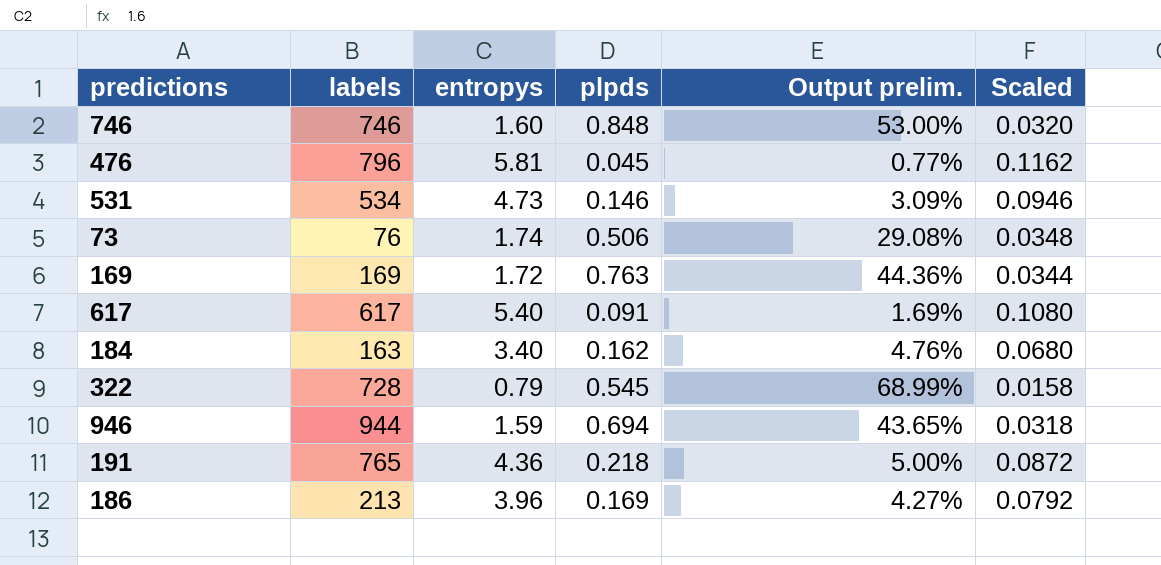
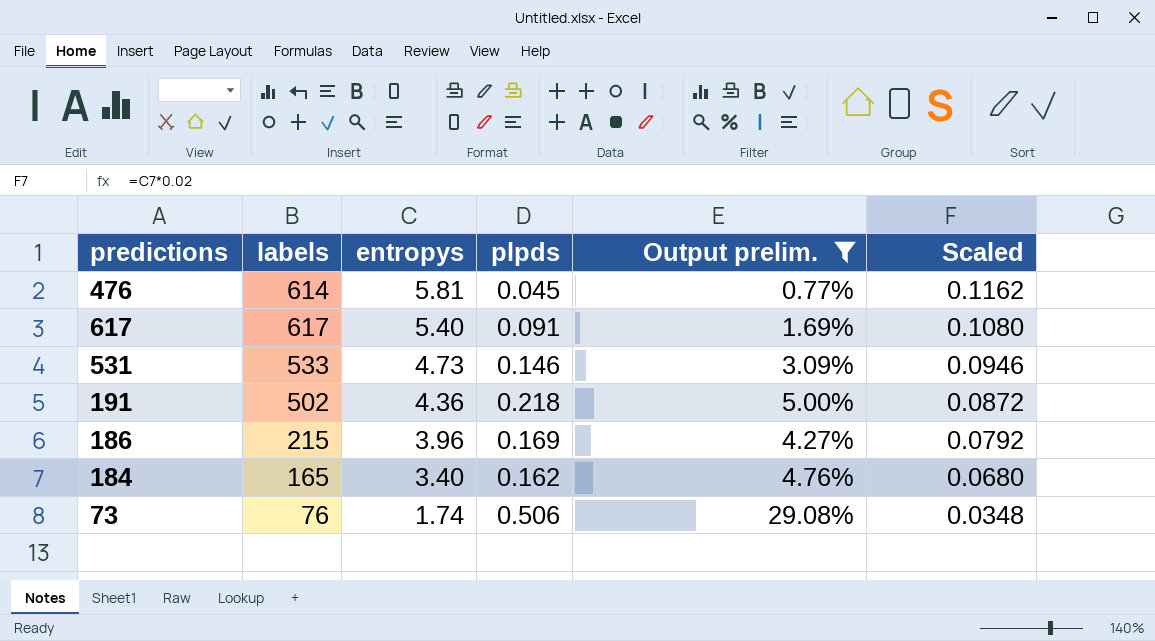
filter: none -> Output prelim. <= 29.08%
row order: none -> entropys descending
476 | labels: 796 -> 614
531 | labels: 534 -> 533
191 | labels: 765 -> 502
186 | labels: 213 -> 215
184 | labels: 163 -> 165

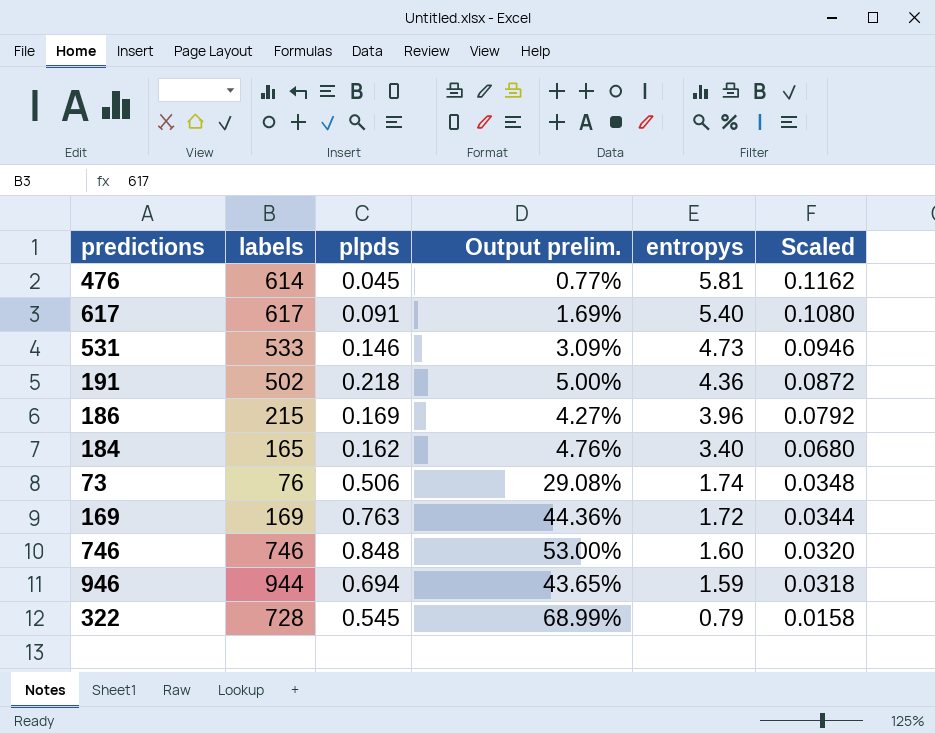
filter: Output prelim. <= 29.08% -> none
column entropys | position: 3 -> 5

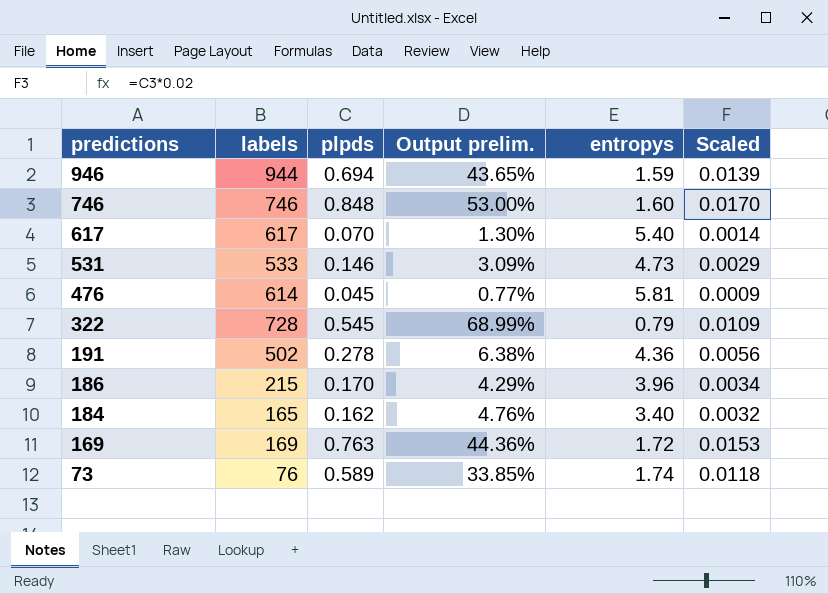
row order: entropys descending -> predictions descending
column Scaled | formula: [entropys] * 0.02 -> [plpds] * 0.02
617 | plpds: 0.091 -> 0.070
617 | Output prelim.: 1.69% -> 1.30%
191 | plpds: 0.218 -> 0.278
191 | Output prelim.: 5.00% -> 6.38%
186 | plpds: 0.169 -> 0.170
186 | Output prelim.: 4.27% -> 4.29%
73 | plpds: 0.506 -> 0.589
73 | Output prelim.: 29.08% -> 33.85%

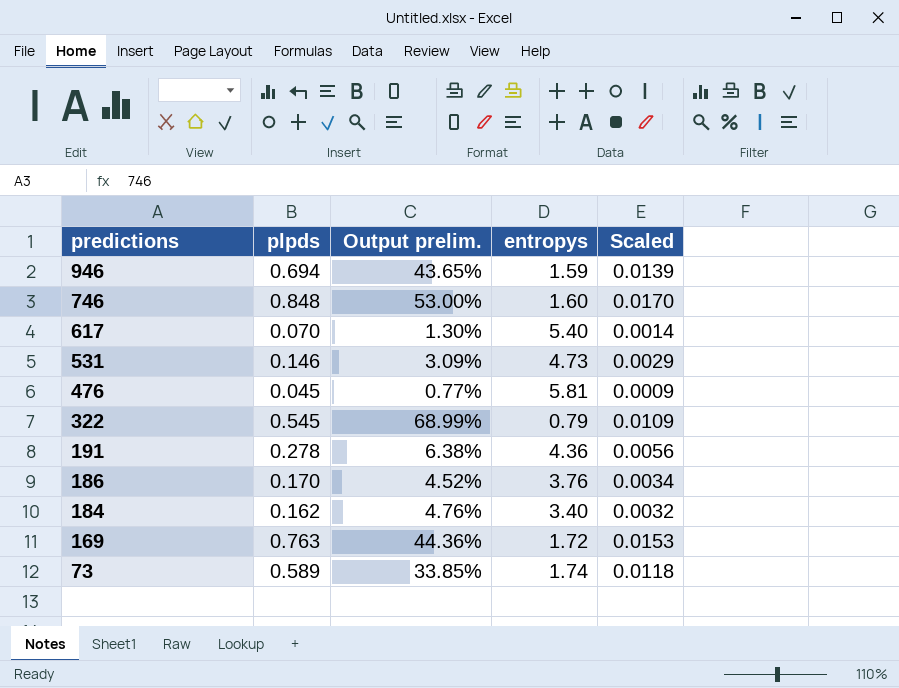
column labels | position: 2 -> none
186 | Output prelim.: 4.29% -> 4.52%
186 | entropys: 3.96 -> 3.76

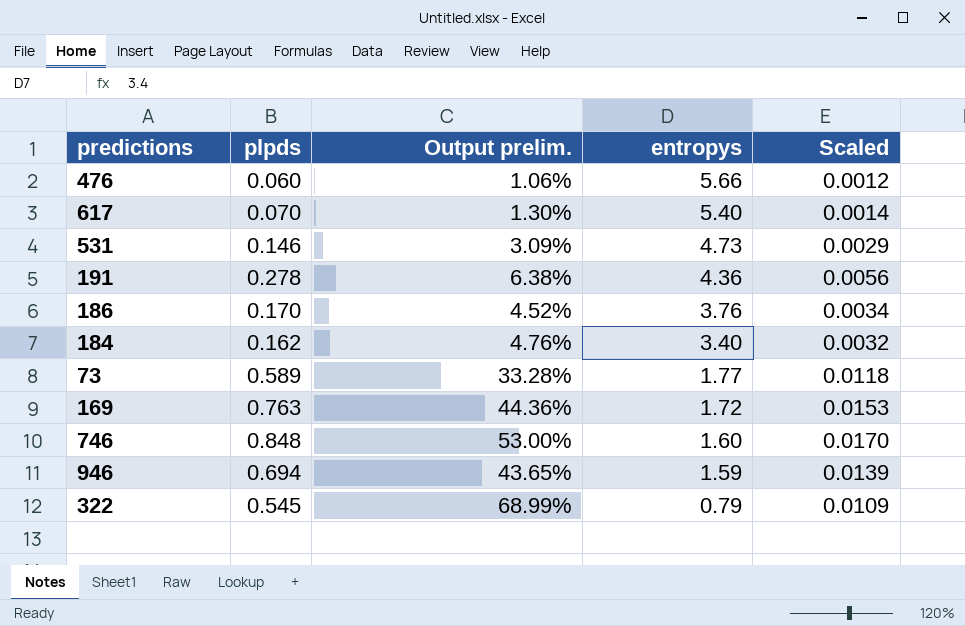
row order: predictions descending -> entropys descending
476 | plpds: 0.045 -> 0.060
476 | Output prelim.: 0.77% -> 1.06%
476 | entropys: 5.81 -> 5.66
476 | Scaled: 0.0009 -> 0.0012
73 | Output prelim.: 33.85% -> 33.28%
73 | entropys: 1.74 -> 1.77

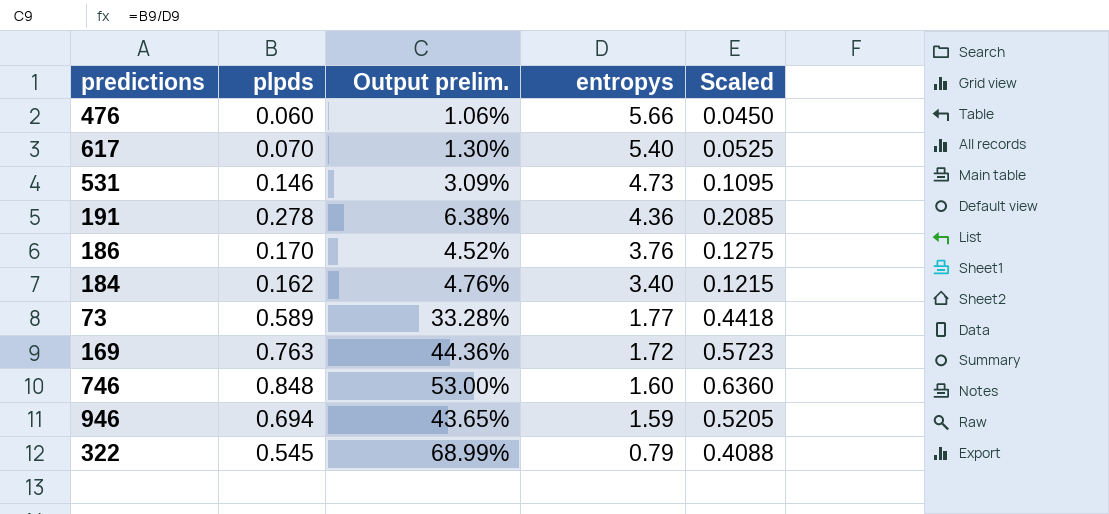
column Scaled | formula: [plpds] * 0.02 -> [plpds] * 0.75

